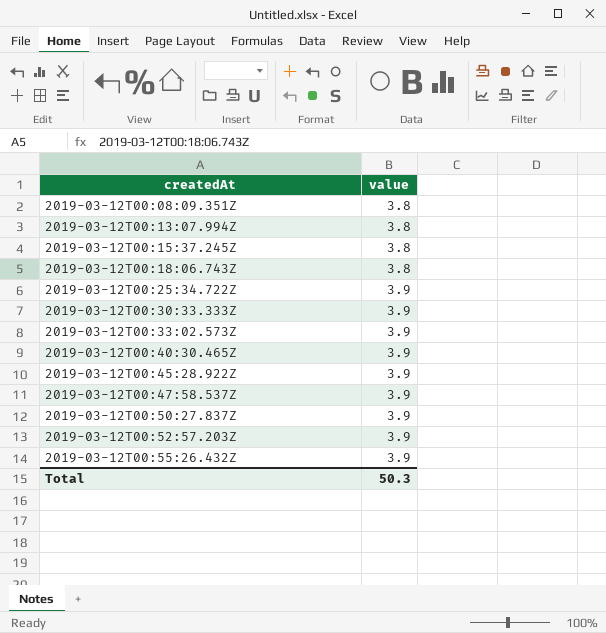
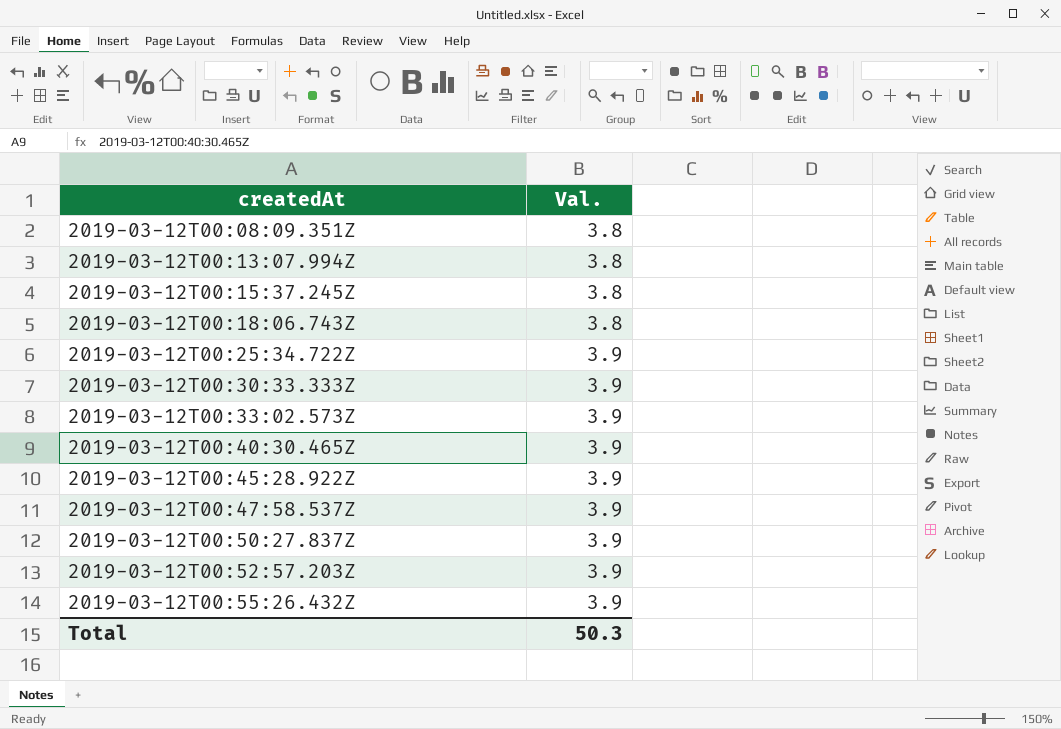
column name: value -> Val.

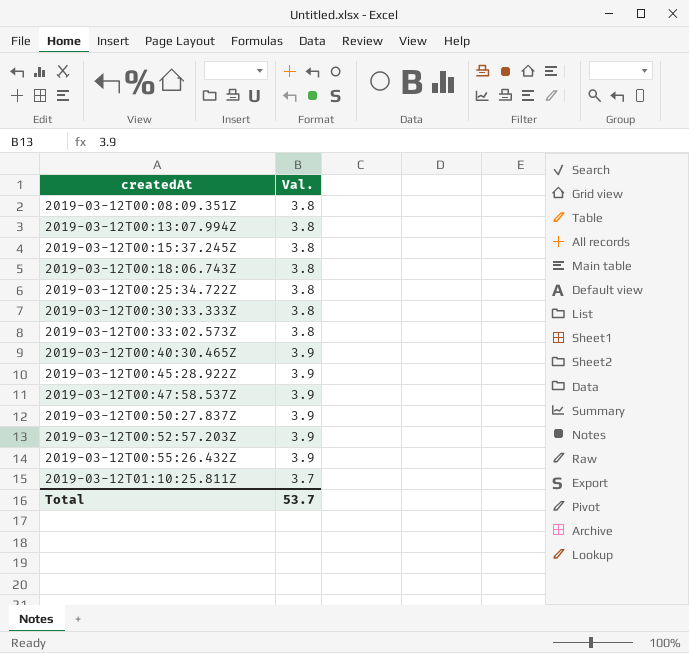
2019-03-12T00:25:34.722Z | Val.: 3.9 -> 3.8
2019-03-12T00:30:33.333Z | Val.: 3.9 -> 3.8
2019-03-12T00:33:02.573Z | Val.: 3.9 -> 3.8
row 2019-03-12T01:10:25.811Z: none -> 3.7
Total | Val.: 50.3 -> 53.7

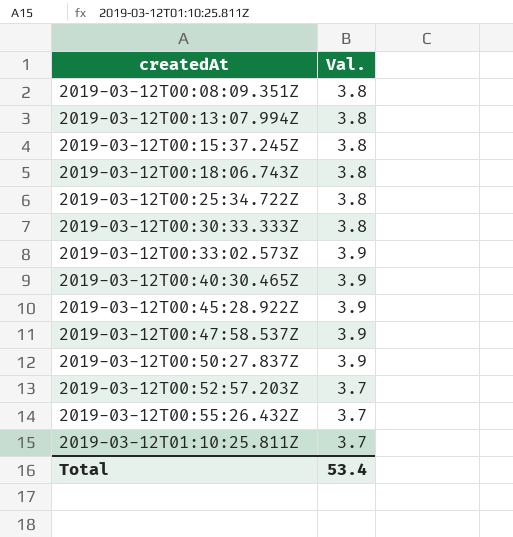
2019-03-12T00:33:02.573Z | Val.: 3.8 -> 3.9
2019-03-12T00:52:57.203Z | Val.: 3.9 -> 3.7
2019-03-12T00:55:26.432Z | Val.: 3.9 -> 3.7
Total | Val.: 53.7 -> 53.4

